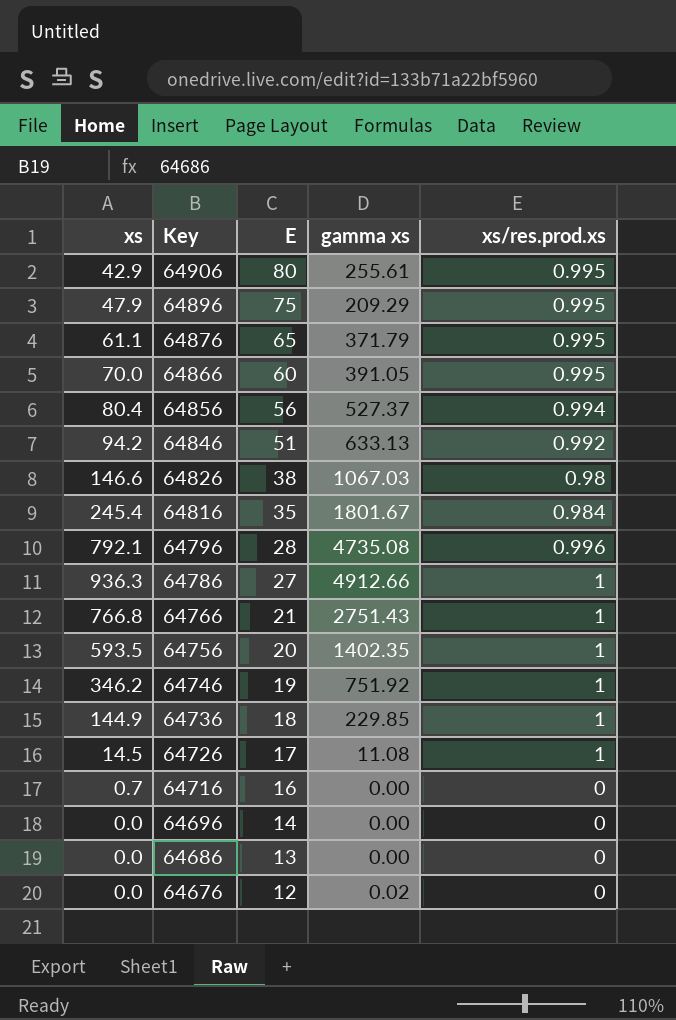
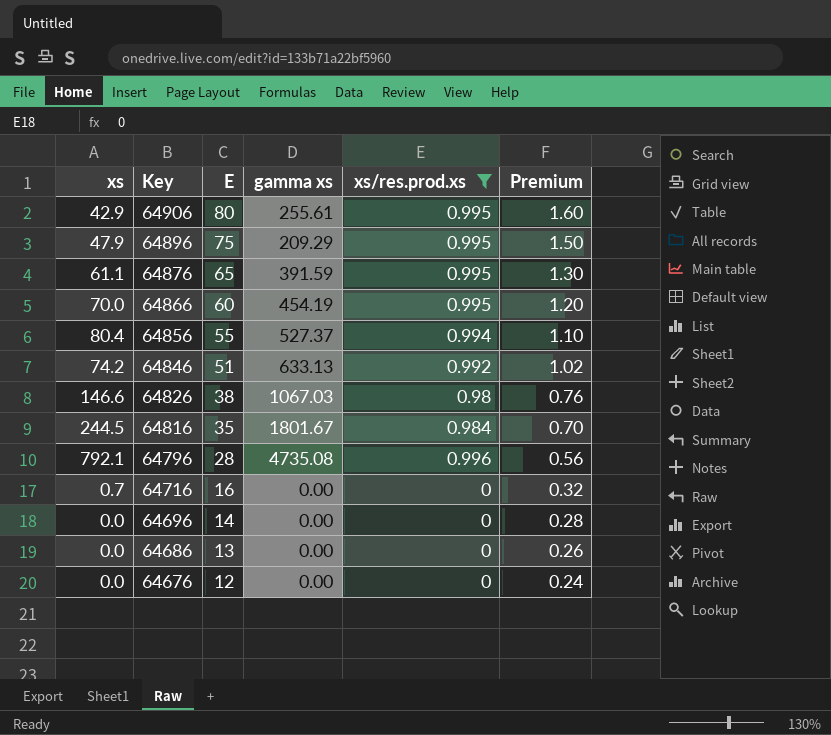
filter: none -> xs/res.prod.xs != 1
column Premium | formula: none -> [E] * 0.02
64876 | gamma xs: 371.79 -> 391.59
64866 | gamma xs: 391.05 -> 454.19
64856 | E: 56 -> 55
64846 | xs: 94.2 -> 74.2
64816 | xs: 245.4 -> 244.5
64676 | gamma xs: 0.02 -> 0.00

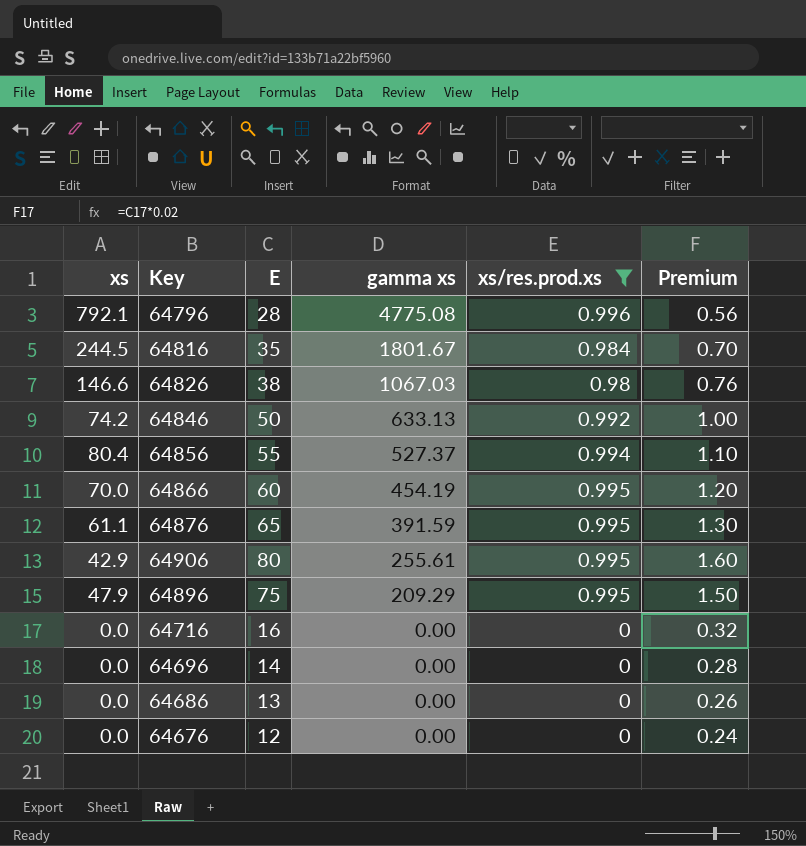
row order: Key descending -> gamma xs descending
64796 | gamma xs: 4735.08 -> 4775.08
64846 | E: 51 -> 50
64846 | Premium: 1.02 -> 1.00
64716 | xs: 0.7 -> 0.0

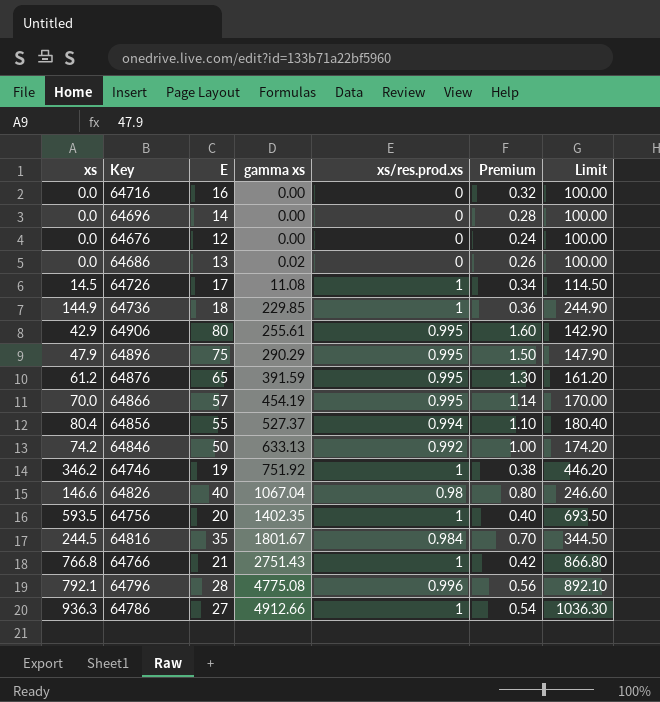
filter: xs/res.prod.xs != 1 -> none
row order: gamma xs descending -> gamma xs ascending
column Limit | formula: none -> [xs] + 100
64686 | gamma xs: 0.00 -> 0.02
64896 | gamma xs: 209.29 -> 290.29
64876 | xs: 61.1 -> 61.2
64866 | E: 60 -> 57
64866 | Premium: 1.20 -> 1.14
64826 | E: 38 -> 40
64826 | gamma xs: 1067.03 -> 1067.04
64826 | Premium: 0.76 -> 0.80

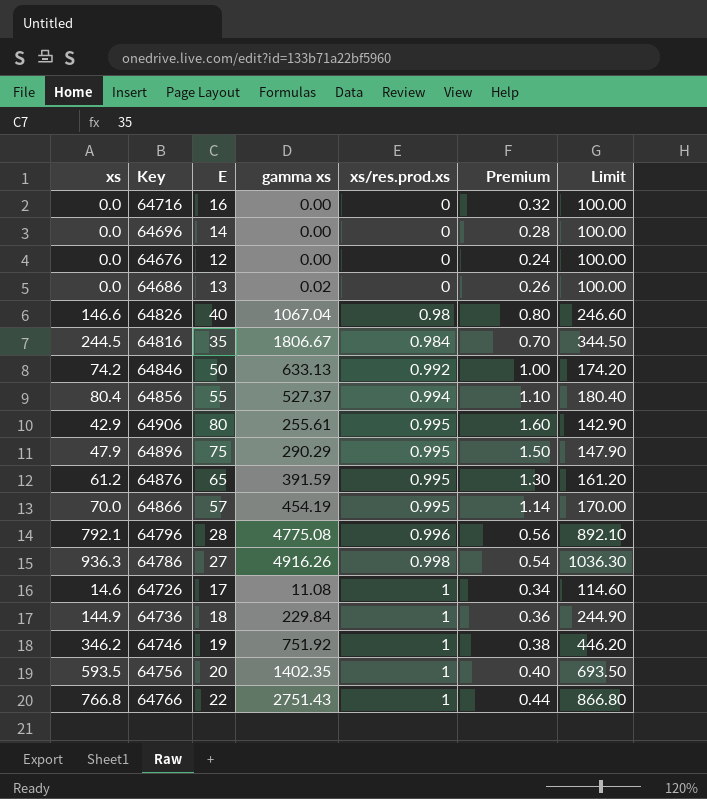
row order: gamma xs ascending -> xs/res.prod.xs ascending
64816 | gamma xs: 1801.67 -> 1806.67
64786 | gamma xs: 4912.66 -> 4916.26
64786 | xs/res.prod.xs: 1 -> 0.998
64726 | xs: 14.5 -> 14.6
64726 | Limit: 114.50 -> 114.60
64736 | gamma xs: 229.85 -> 229.84
64766 | E: 21 -> 22
64766 | Premium: 0.42 -> 0.44

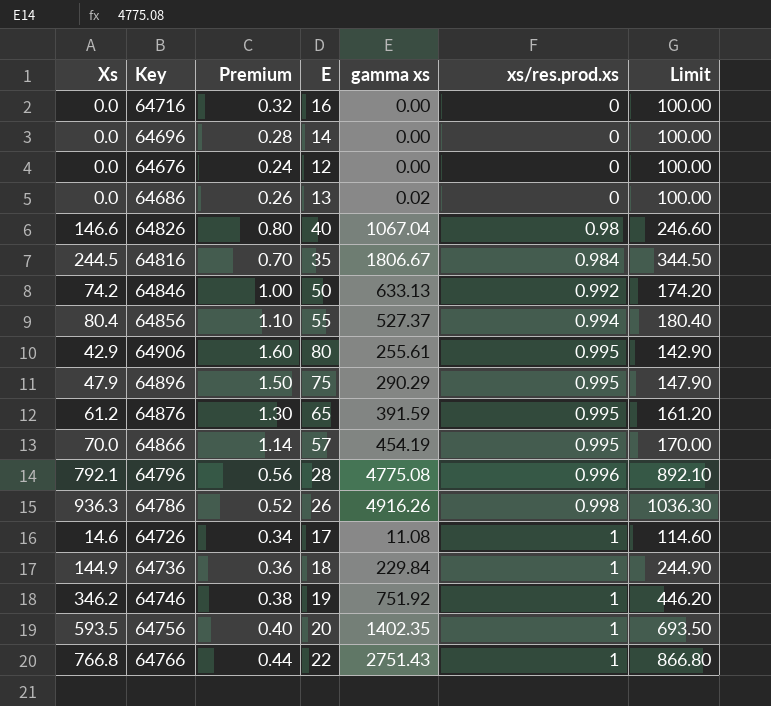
column name: xs -> Xs
column Premium | position: 6 -> 3
64786 | Premium: 0.54 -> 0.52
64786 | E: 27 -> 26

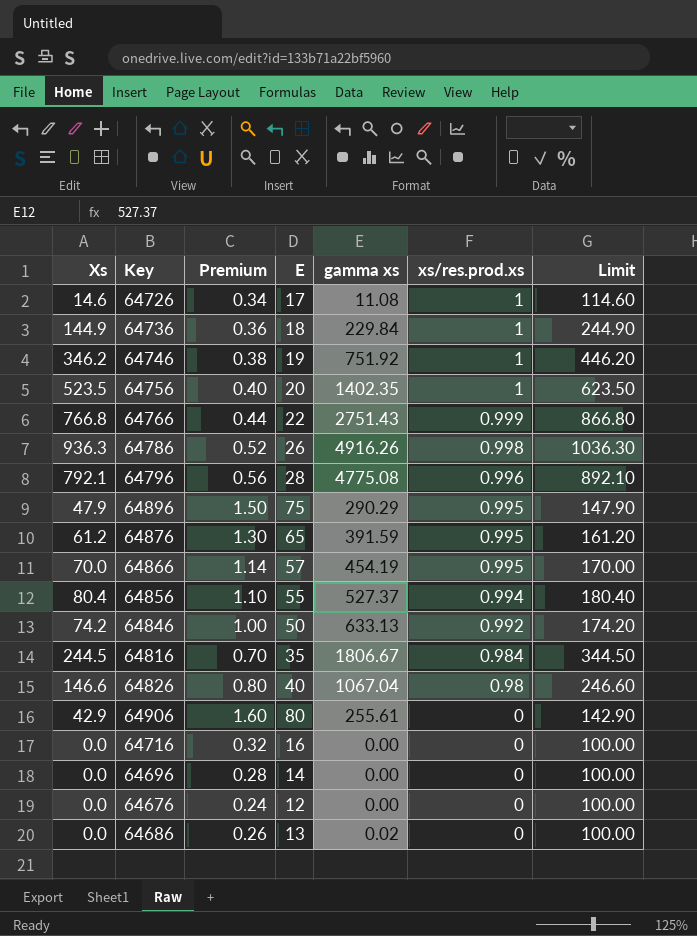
row order: xs/res.prod.xs ascending -> xs/res.prod.xs descending
64756 | Xs: 593.5 -> 523.5
64756 | Limit: 693.50 -> 623.50
64766 | xs/res.prod.xs: 1 -> 0.999
64906 | xs/res.prod.xs: 0.995 -> 0

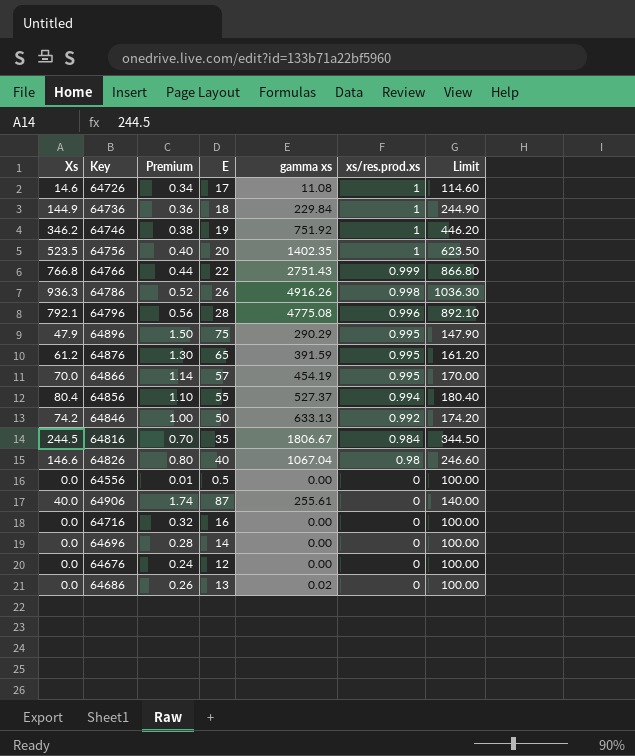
row 64556: none -> 0.0 | 0.01 | 0.5 | 0.00 | 0 | 100.00
64906 | Xs: 42.9 -> 40.0
64906 | Premium: 1.60 -> 1.74
64906 | E: 80 -> 87
64906 | Limit: 142.90 -> 140.00

